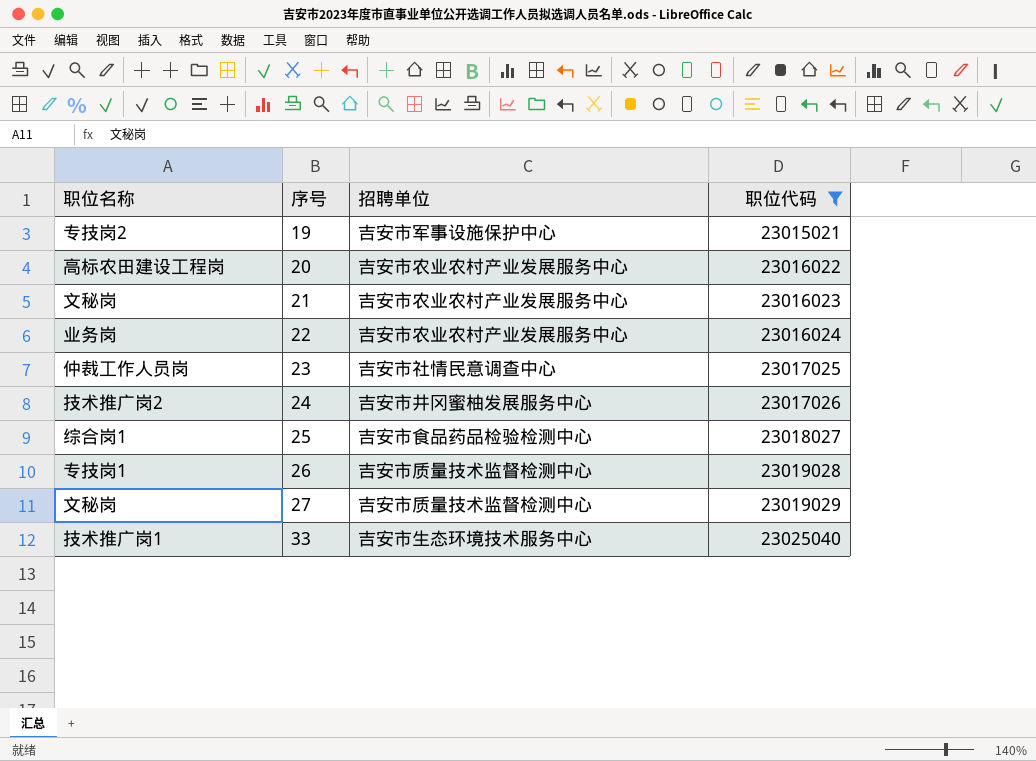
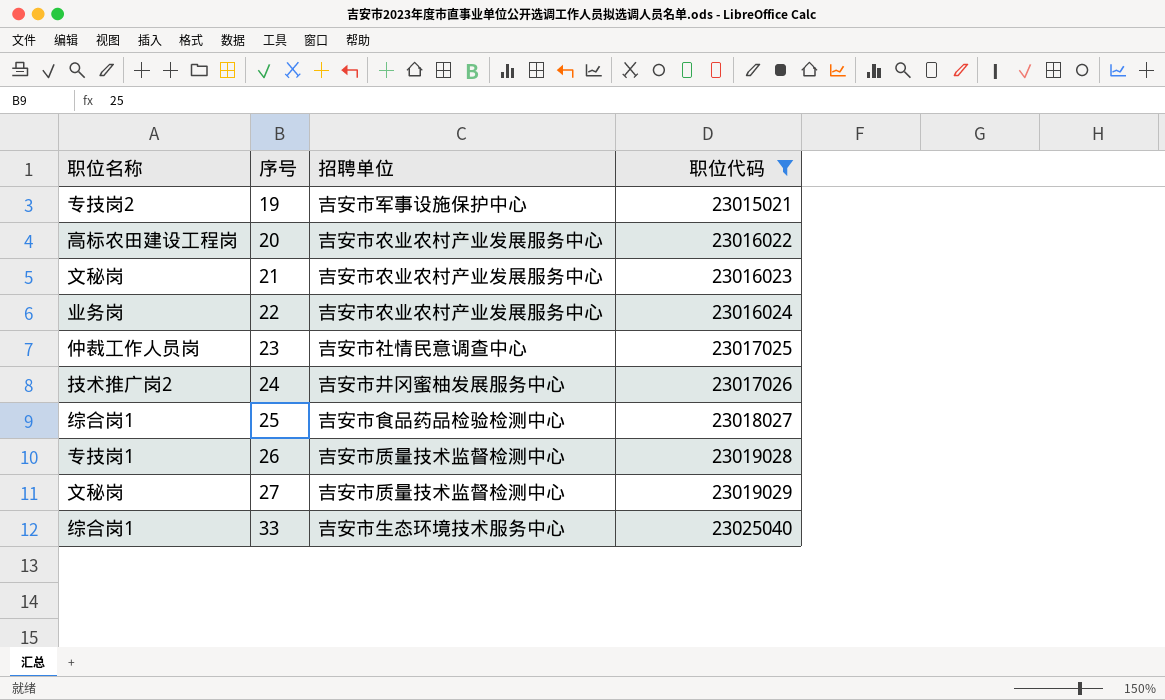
33 | 职位名称: 技术推广岗1 -> 综合岗1

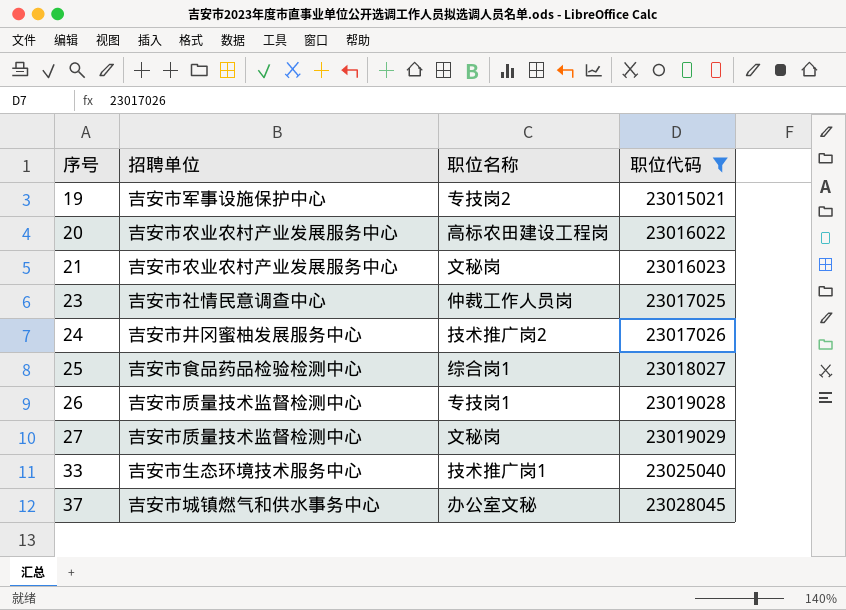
column 职位名称 | position: 1 -> 3
row 22: 业务岗 | 吉安市农业农村产业发展服务中心 | 23016024 -> none
33 | 职位名称: 综合岗1 -> 技术推广岗1
row 37: none -> 吉安市城镇燃气和供水事务中心 | 办公室文秘 | 23028045

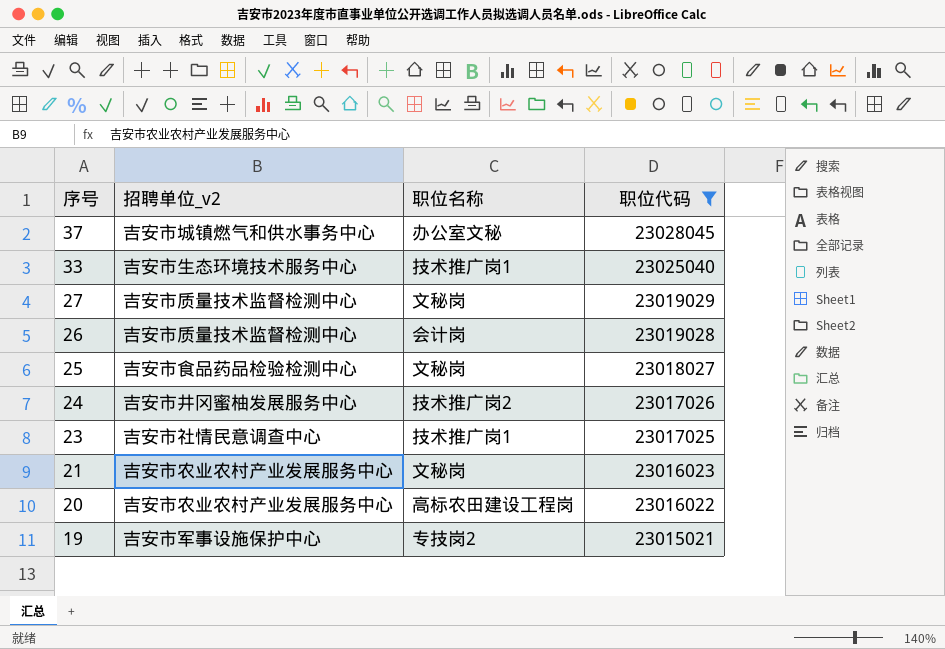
row order: 序号 ascending -> 序号 descending
column name: 招聘单位 -> 招聘单位_v2
26 | 职位名称: 专技岗1 -> 会计岗
25 | 职位名称: 综合岗1 -> 文秘岗
23 | 职位名称: 仲裁工作人员岗 -> 技术推广岗1

